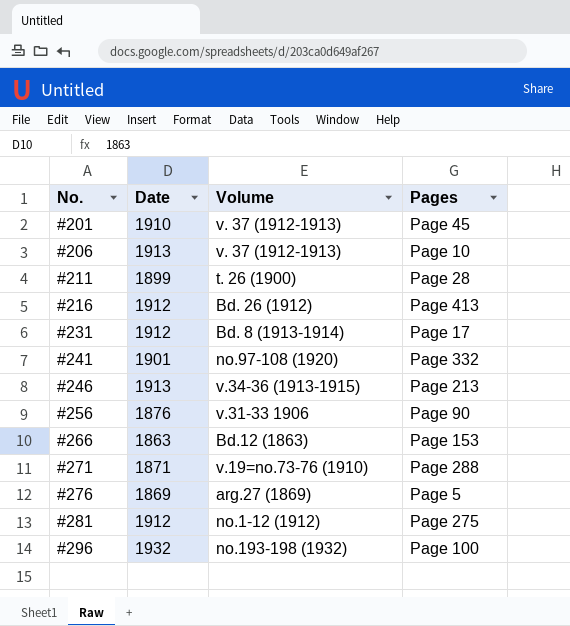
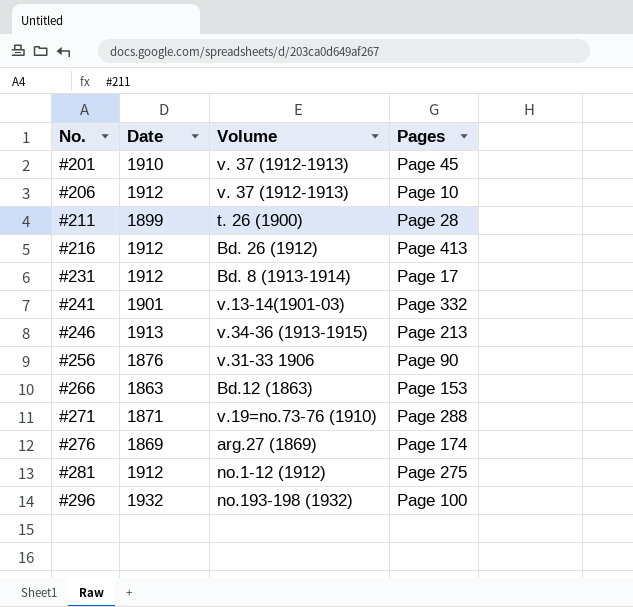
#206 | Date: 1913 -> 1912
#241 | Volume: no.97-108 (1920) -> v.13-14(1901-03)
#276 | Pages: Page 5 -> Page 174

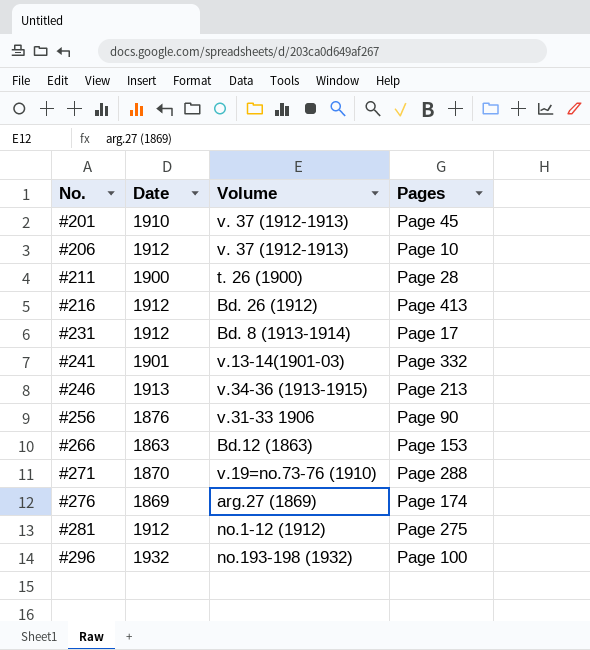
#211 | Date: 1899 -> 1900
#271 | Date: 1871 -> 1870

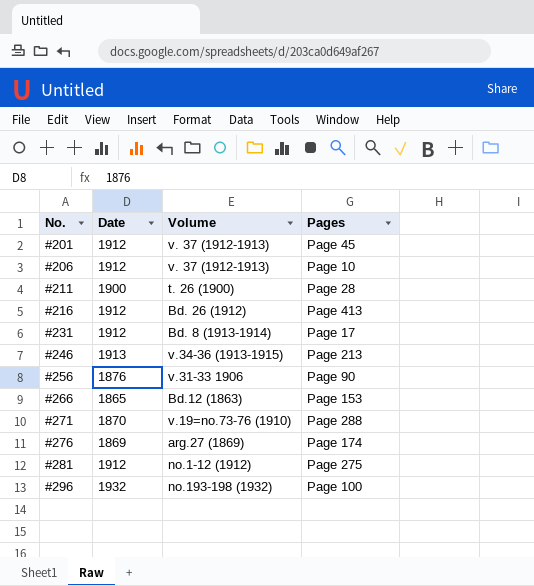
row #241: 1901 | v.13-14(1901-03) | Page 332 -> none
#201 | Date: 1910 -> 1912
#266 | Date: 1863 -> 1865

